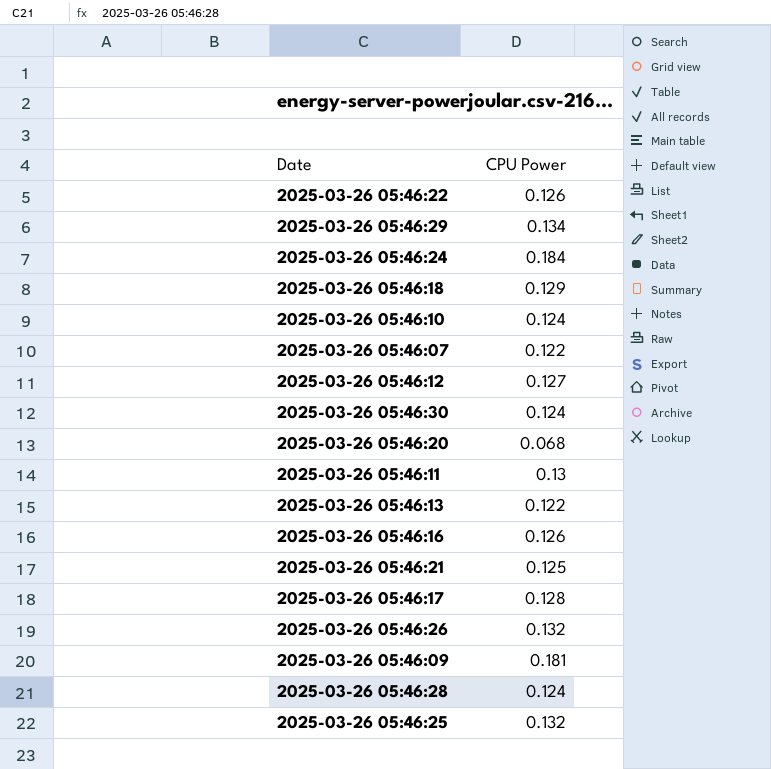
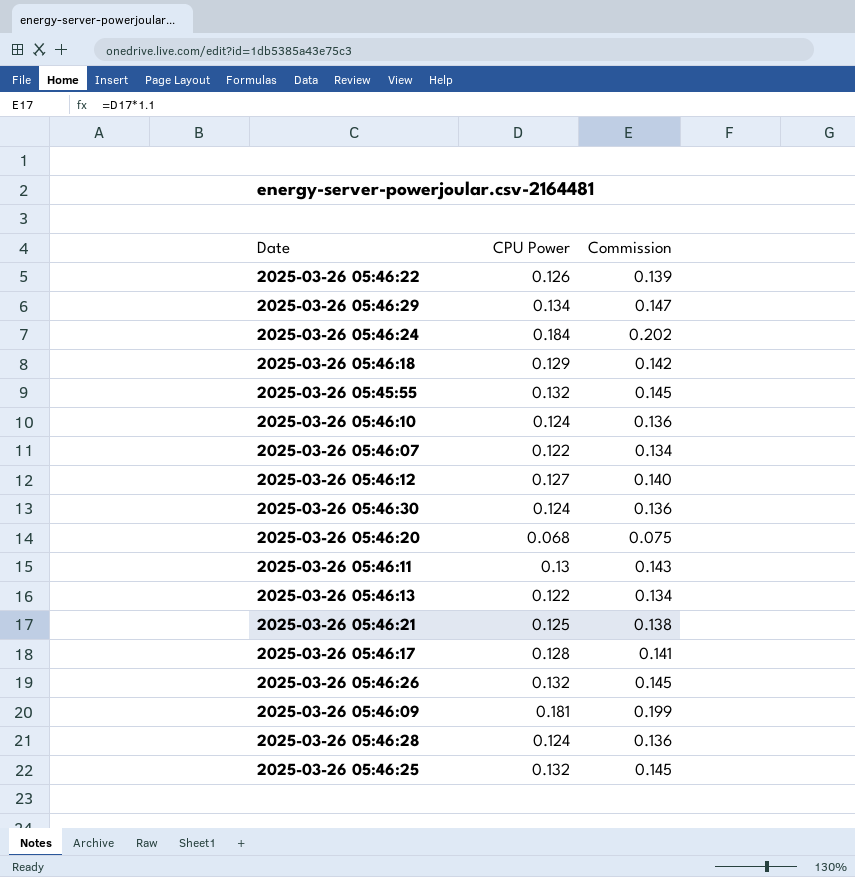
column Commission | formula: none -> [CPU Power] * 1.1
row 2025-03-26 05:46:16: 0.126 -> none
row 2025-03-26 05:45:55: none -> 0.132 | 0.145

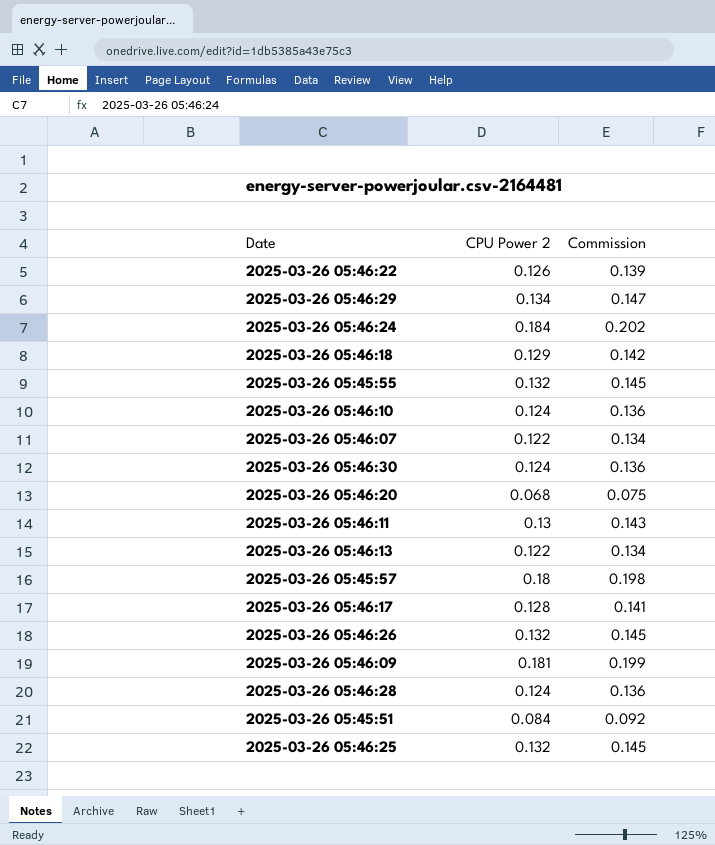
column name: CPU Power -> CPU Power 2
row 2025-03-26 05:46:12: 0.127 | 0.140 -> none
row 2025-03-26 05:46:21: 0.125 | 0.138 -> none
row 2025-03-26 05:45:57: none -> 0.18 | 0.198
row 2025-03-26 05:45:51: none -> 0.084 | 0.092

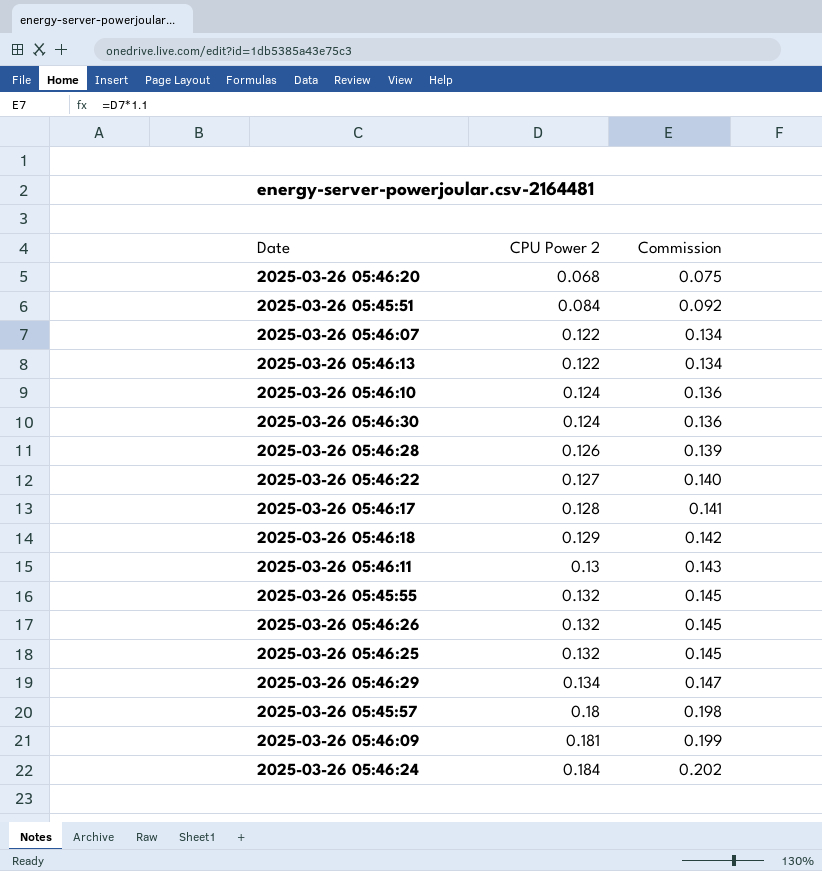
row order: none -> CPU Power 2 ascending
2025-03-26 05:46:28 | CPU Power 2: 0.124 -> 0.126
2025-03-26 05:46:28 | Commission: 0.136 -> 0.139
2025-03-26 05:46:22 | CPU Power 2: 0.126 -> 0.127
2025-03-26 05:46:22 | Commission: 0.139 -> 0.140

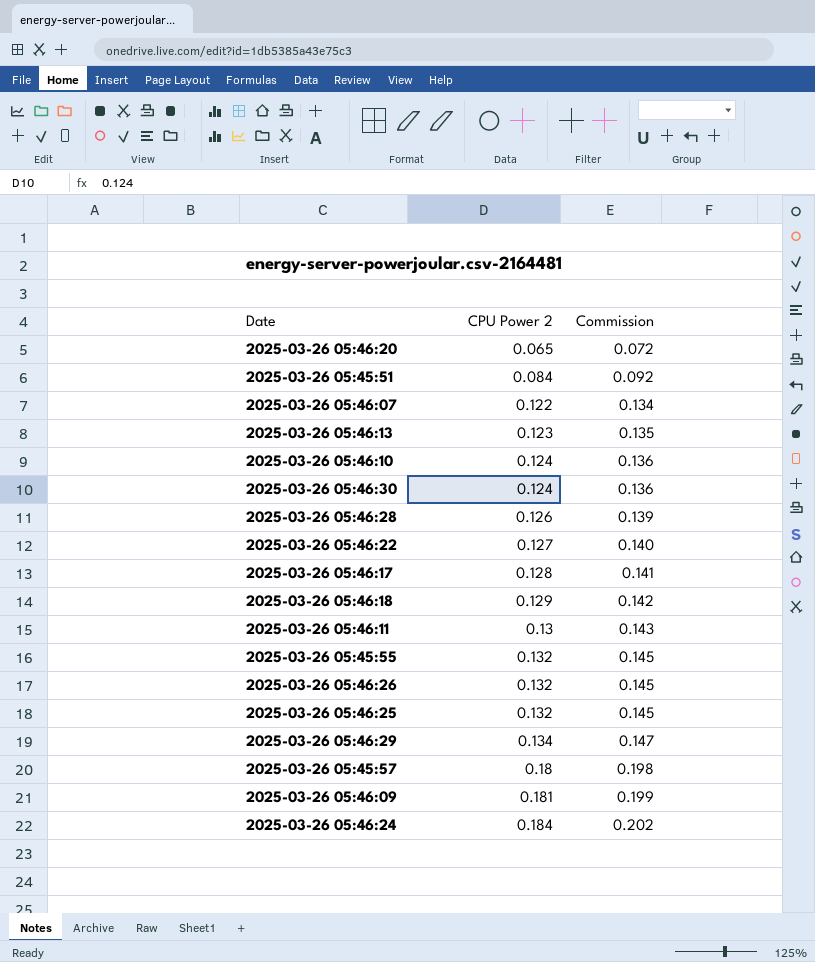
2025-03-26 05:46:20 | CPU Power 2: 0.068 -> 0.065
2025-03-26 05:46:20 | Commission: 0.075 -> 0.072
2025-03-26 05:46:13 | CPU Power 2: 0.122 -> 0.123
2025-03-26 05:46:13 | Commission: 0.134 -> 0.135

